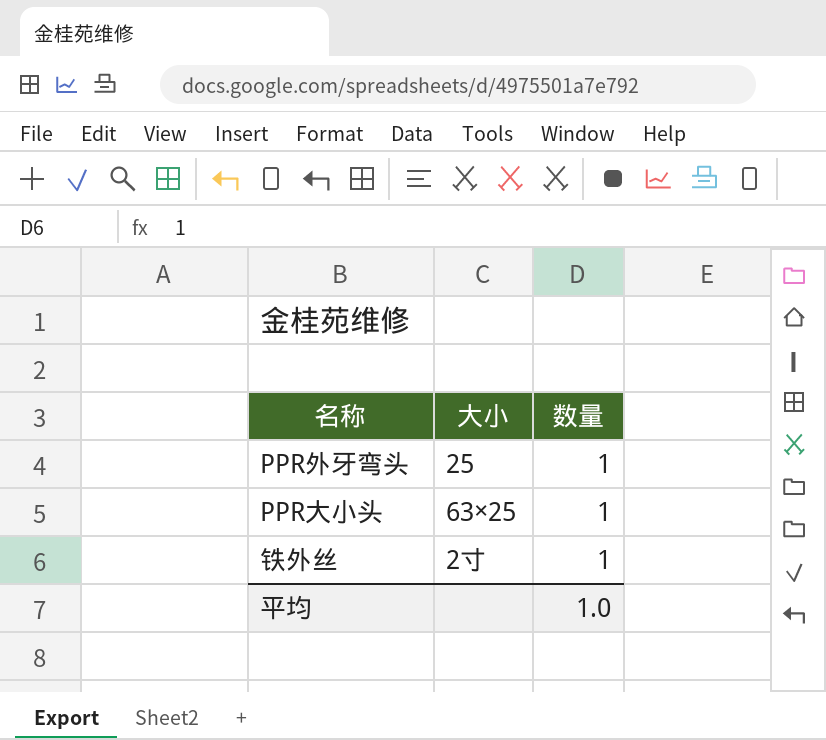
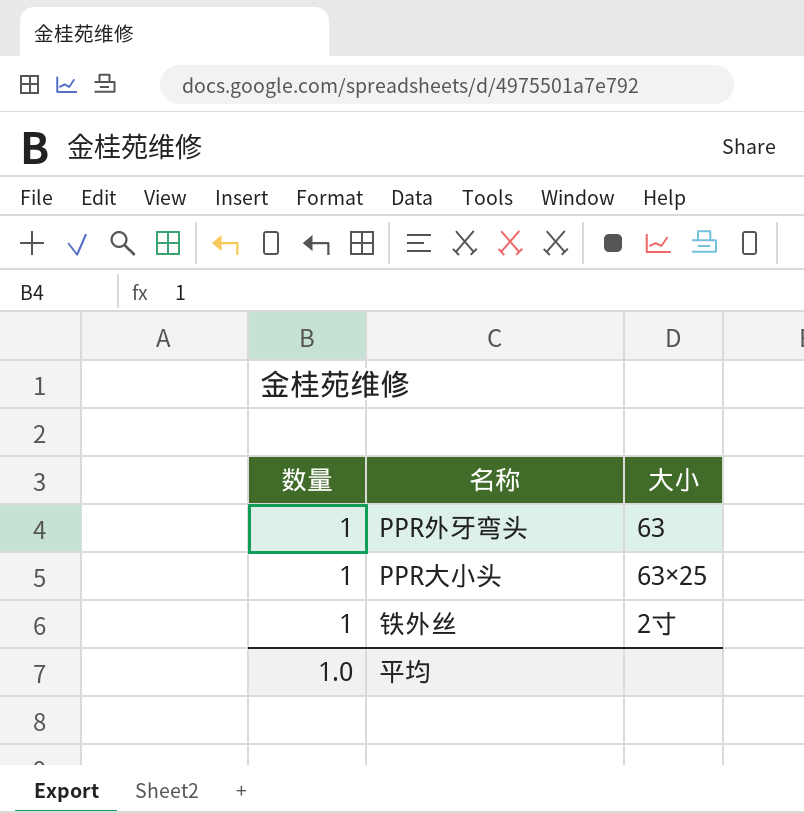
column 数量 | position: 3 -> 1
PPR外牙弯头 | 大小: 25 -> 63

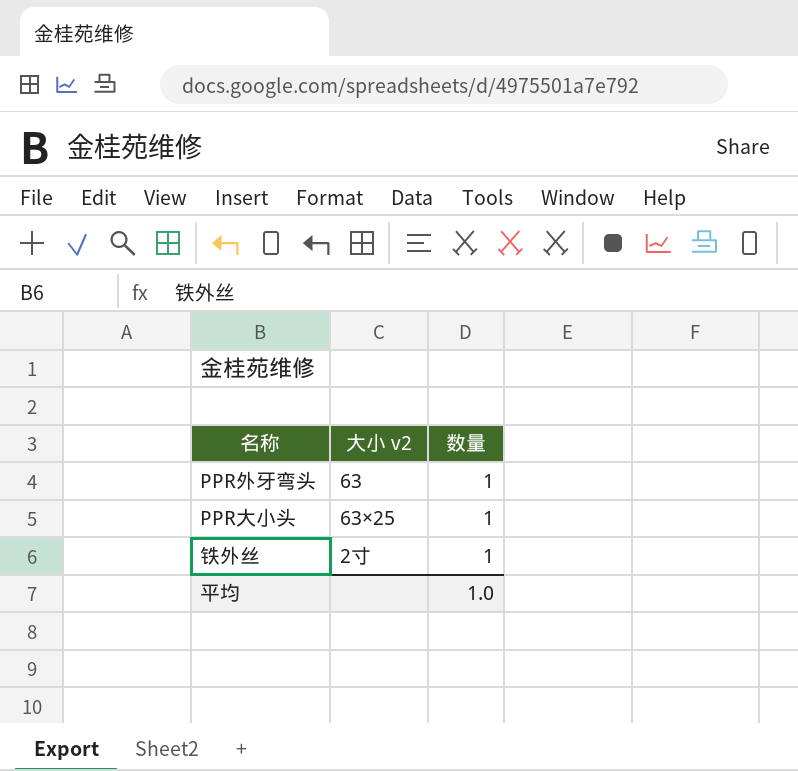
column name: 大小 -> 大小 v2
column 数量 | position: 1 -> 3

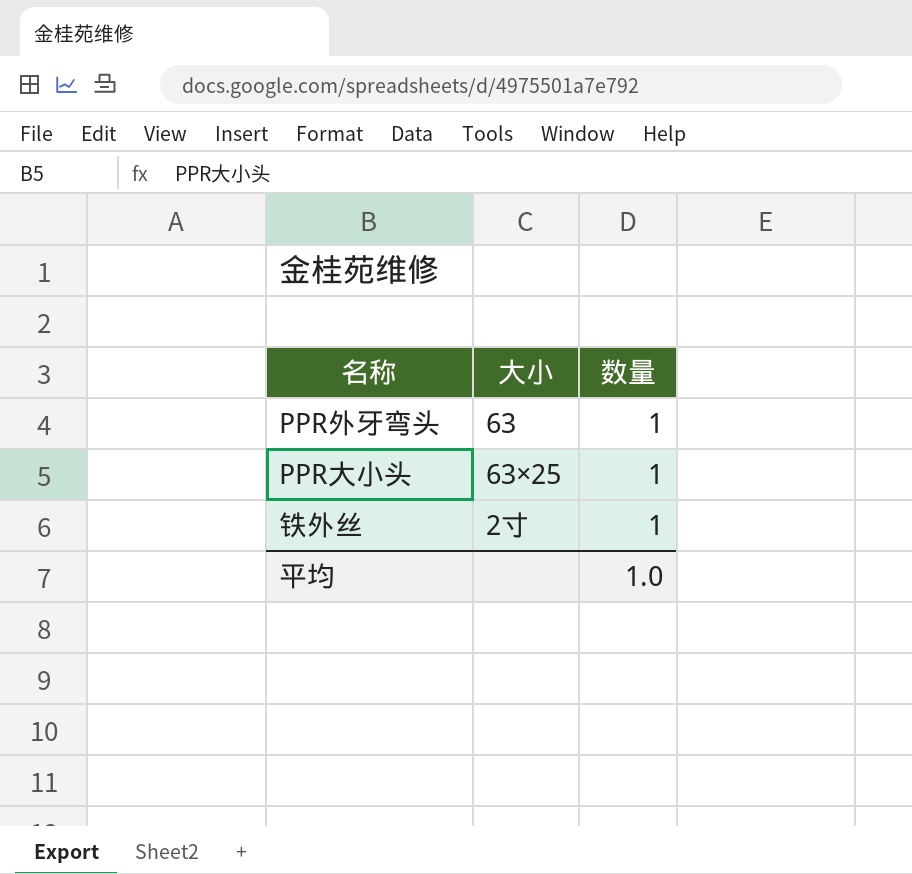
column name: 大小 v2 -> 大小

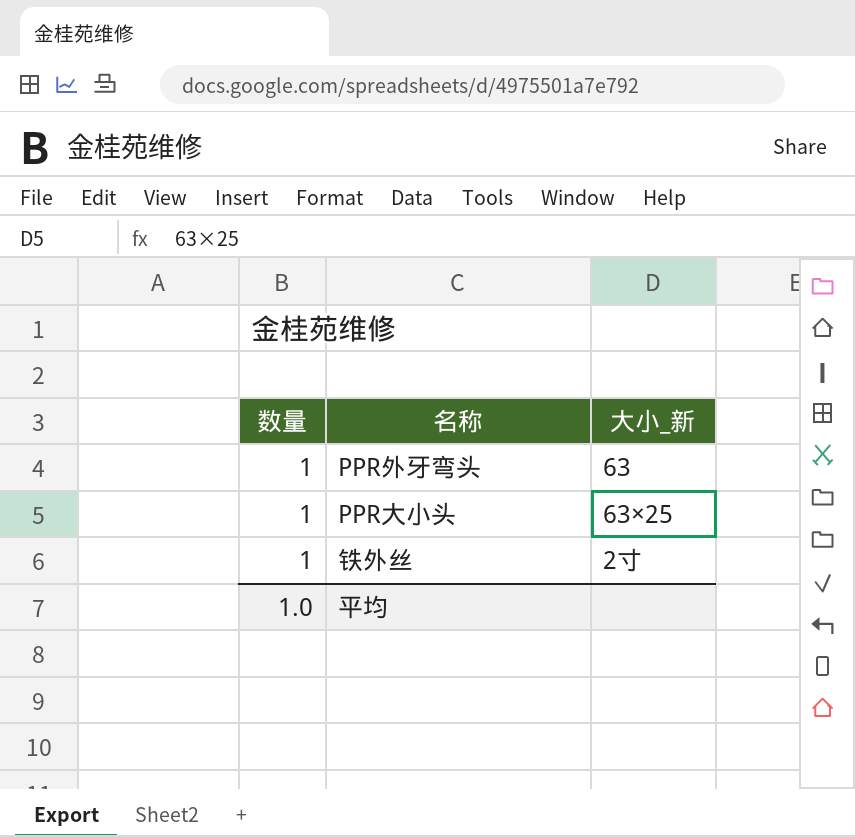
column 数量 | position: 3 -> 1
column name: 大小 -> 大小_新

